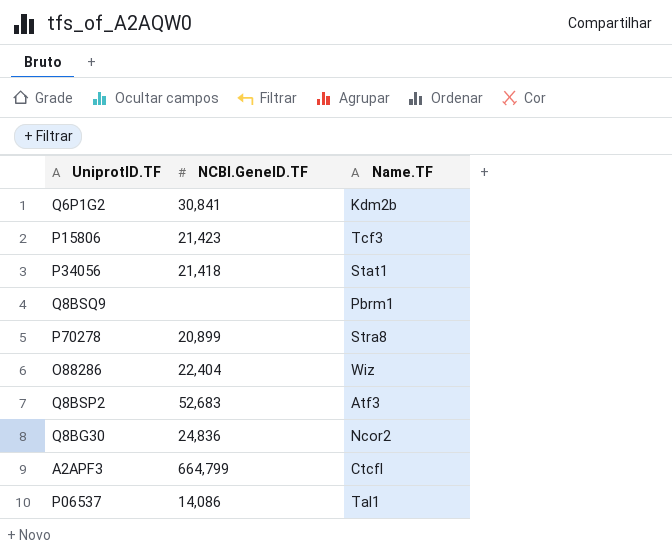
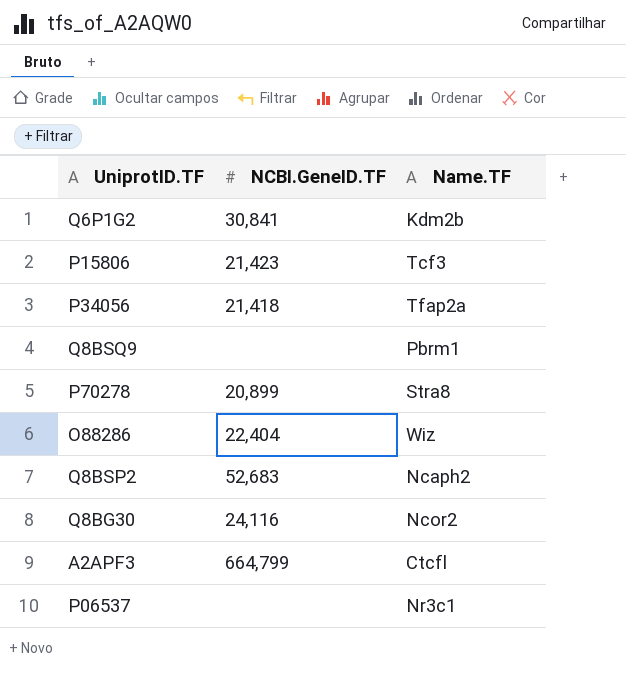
P34056 | Name.TF: Stat1 -> Tfap2a
Q8BSP2 | Name.TF: Atf3 -> Ncaph2
Q8BG30 | NCBI.GeneID.TF: 24,836 -> 24,116
P06537 | NCBI.GeneID.TF: 14,086 -> none
P06537 | Name.TF: Tal1 -> Nr3c1

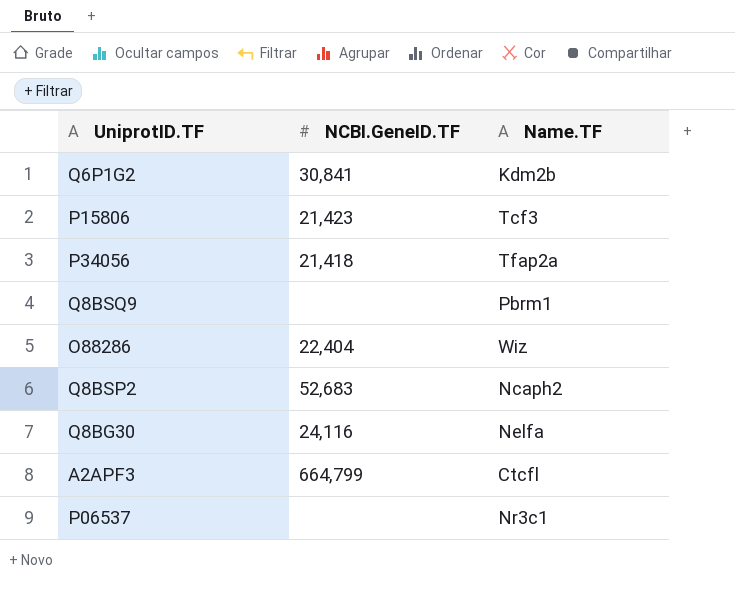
row P70278: 20,899 | Stra8 -> none
Q8BG30 | Name.TF: Ncor2 -> Nelfa

